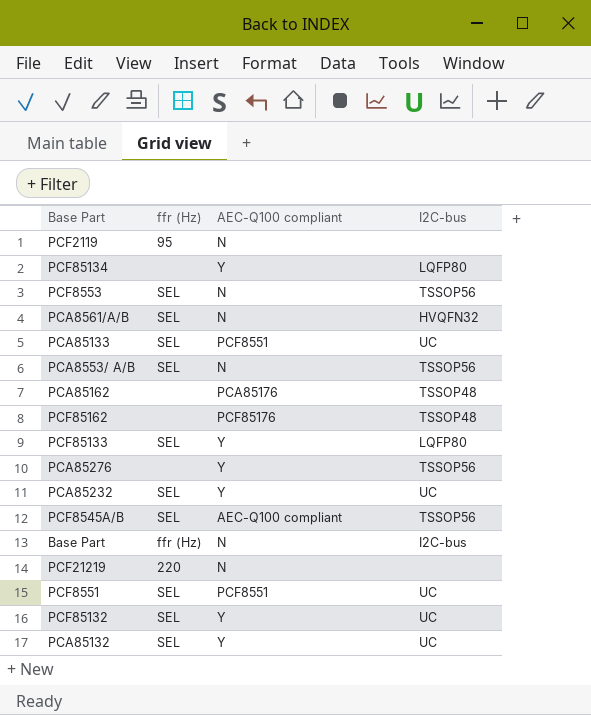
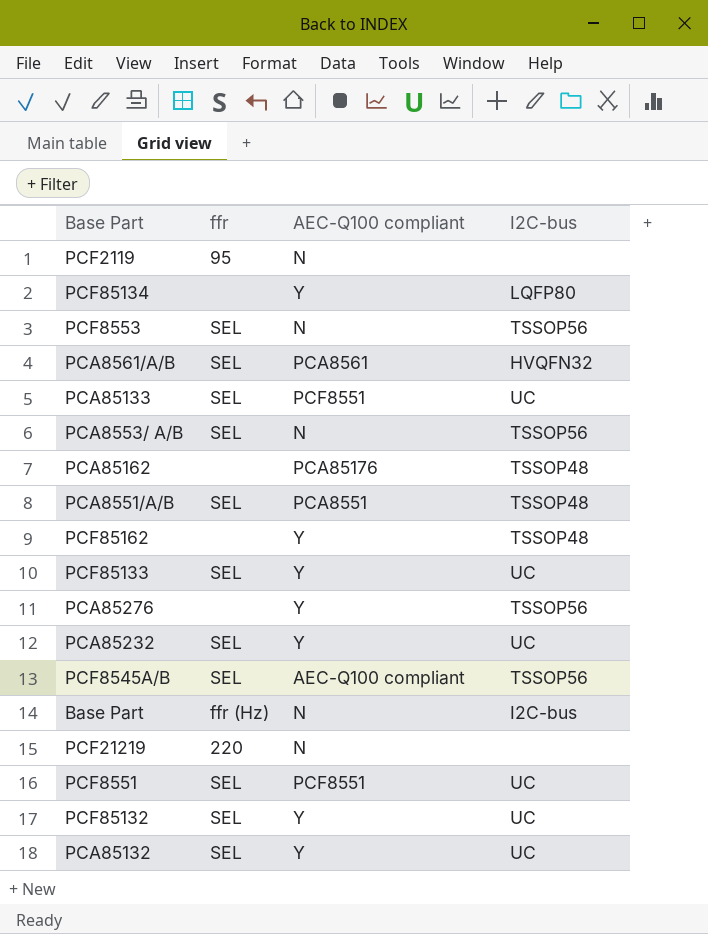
column name: ffr (Hz) -> ffr
PCA8561/A/B | AEC-Q100 compliant: N -> PCA8561
row PCA8551/A/B: none -> SEL | PCA8551 | TSSOP48
PCF85162 | AEC-Q100 compliant: PCF85176 -> Y
PCF85133 | I2C-bus: LQFP80 -> UC

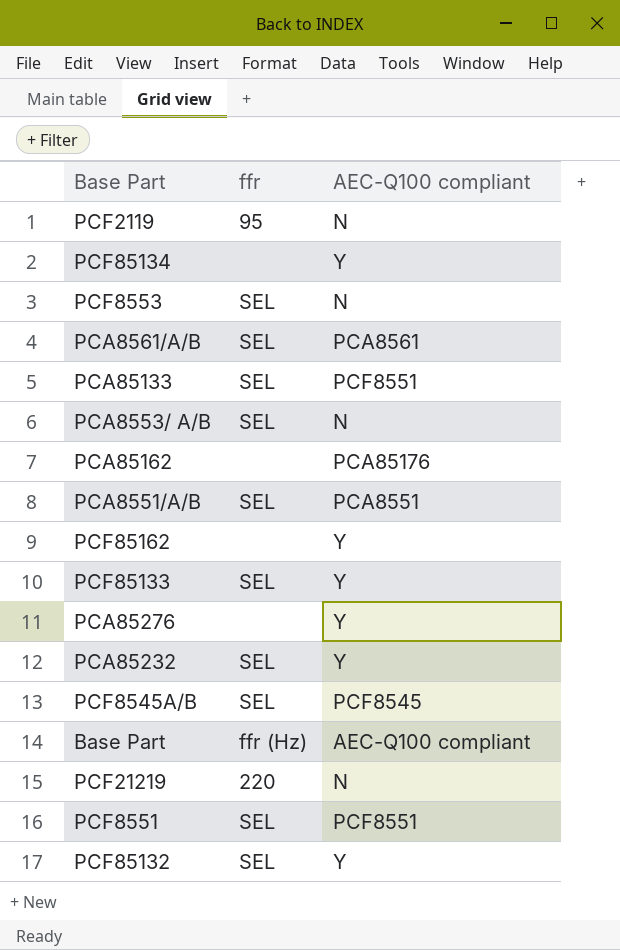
column I2C-bus | position: 4 -> none
row PCA85132: SEL | Y | UC -> none
PCF8545A/B | AEC-Q100 compliant: AEC-Q100 compliant -> PCF8545
Base Part | AEC-Q100 compliant: N -> AEC-Q100 compliant

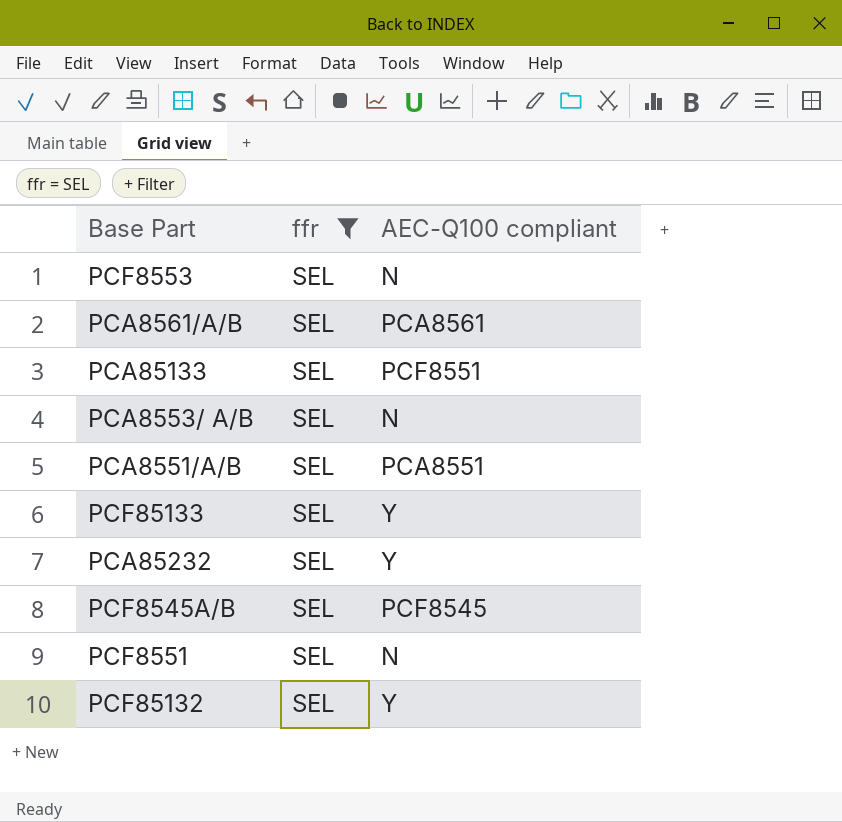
filter: none -> ffr = SEL
PCF8551 | AEC-Q100 compliant: PCF8551 -> N

